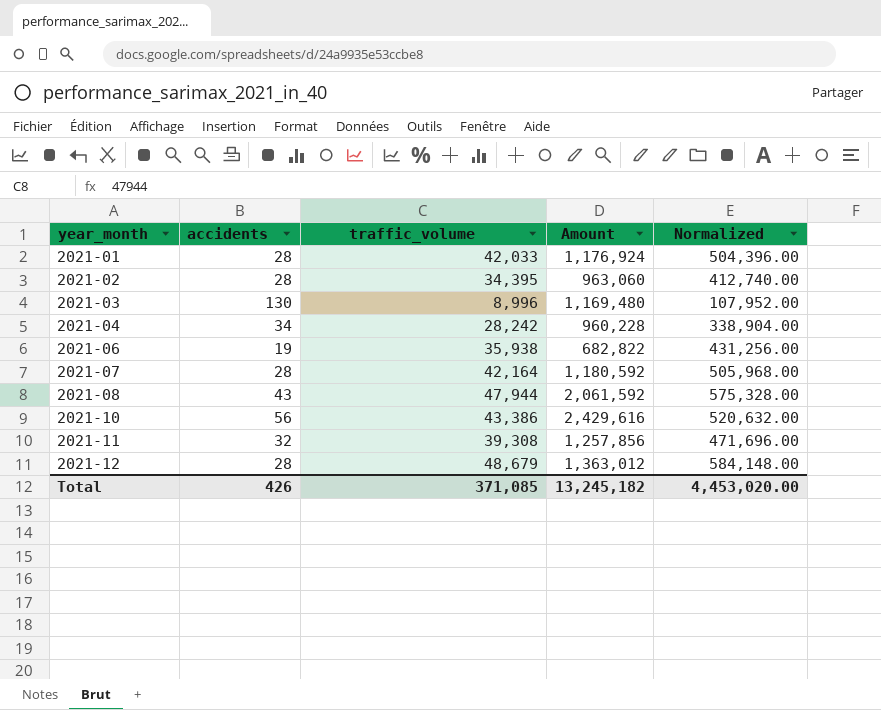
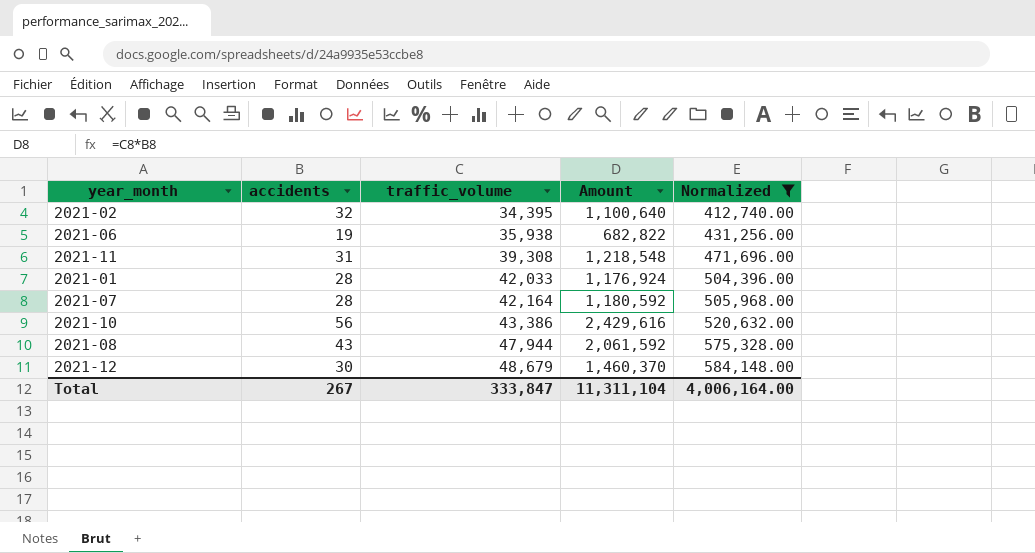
filter: none -> Normalized >= 412,740.00
row order: year_month ascending -> traffic_volume ascending
2021-02 | accidents: 28 -> 32
2021-02 | Amount: 963,060 -> 1,100,640
2021-11 | accidents: 32 -> 31
2021-11 | Amount: 1,257,856 -> 1,218,548
2021-12 | accidents: 28 -> 30
2021-12 | Amount: 1,363,012 -> 1,460,370
Total | accidents: 426 -> 267
Total | traffic_volume: 371,085 -> 333,847
Total | Amount: 13,245,182 -> 11,311,104
Total | Normalized: 4,453,020.00 -> 4,006,164.00

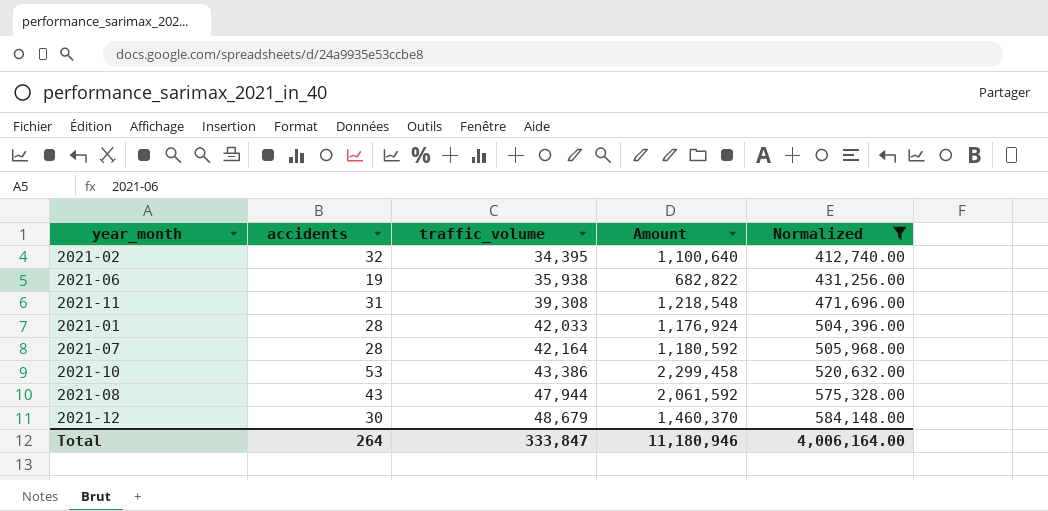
2021-10 | accidents: 56 -> 53
2021-10 | Amount: 2,429,616 -> 2,299,458
Total | accidents: 267 -> 264
Total | Amount: 11,311,104 -> 11,180,946

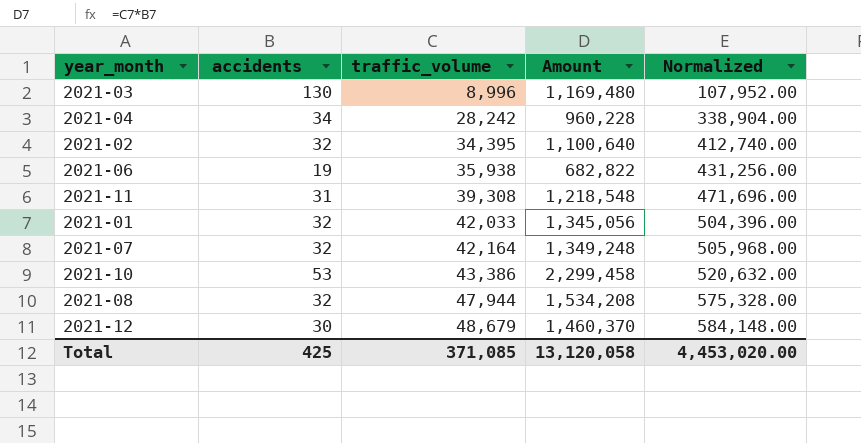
filter: Normalized >= 412,740.00 -> none
2021-01 | accidents: 28 -> 32
2021-01 | Amount: 1,176,924 -> 1,345,056
2021-07 | accidents: 28 -> 32
2021-07 | Amount: 1,180,592 -> 1,349,248
2021-08 | accidents: 43 -> 32
2021-08 | Amount: 2,061,592 -> 1,534,208
Total | accidents: 264 -> 425
Total | traffic_volume: 333,847 -> 371,085
Total | Amount: 11,180,946 -> 13,120,058
Total | Normalized: 4,006,164.00 -> 4,453,020.00

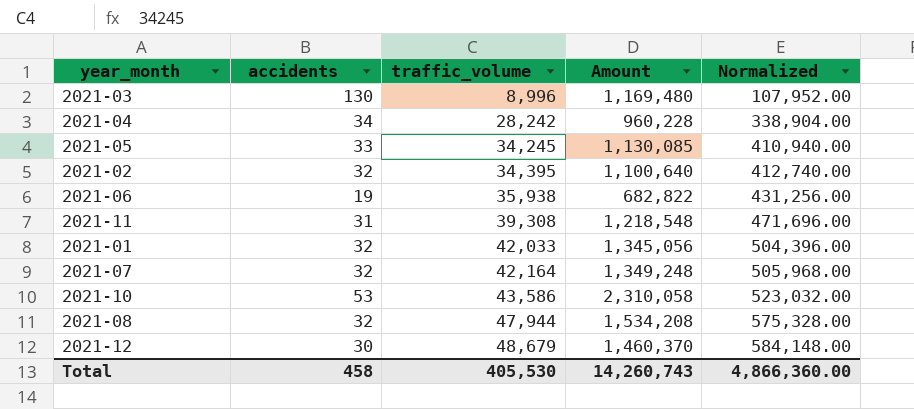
row 2021-05: none -> 33 | 34,245 | 1,130,085 | 410,940.00
2021-10 | traffic_volume: 43,386 -> 43,586
2021-10 | Amount: 2,299,458 -> 2,310,058
2021-10 | Normalized: 520,632.00 -> 523,032.00
Total | accidents: 425 -> 458
Total | traffic_volume: 371,085 -> 405,530
Total | Amount: 13,120,058 -> 14,260,743
Total | Normalized: 4,453,020.00 -> 4,866,360.00

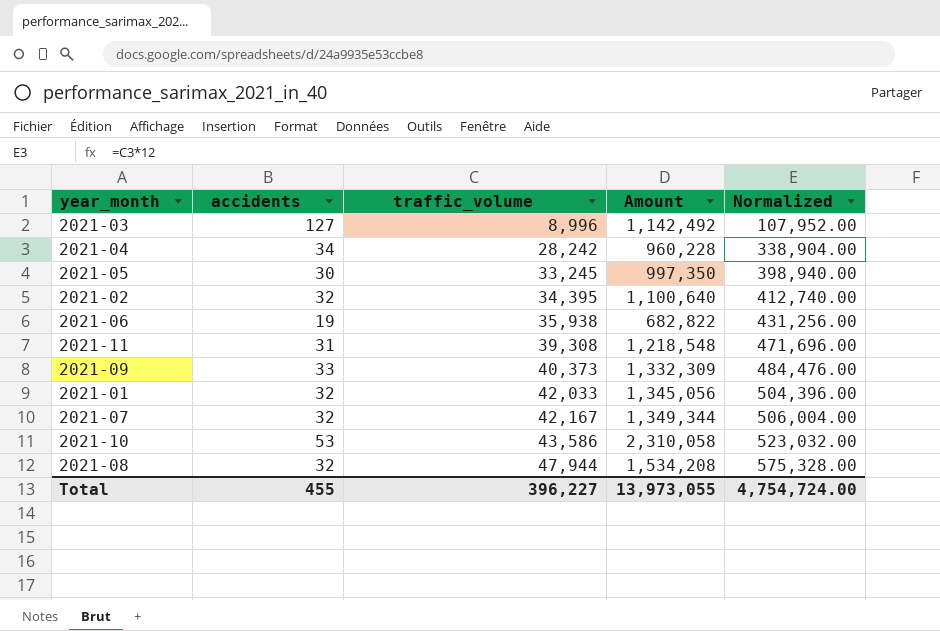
row 2021-12: 30 | 48,679 | 1,460,370 | 584,148.00 -> none
2021-03 | accidents: 130 -> 127
2021-03 | Amount: 1,169,480 -> 1,142,492
2021-05 | accidents: 33 -> 30
2021-05 | traffic_volume: 34,245 -> 33,245
2021-05 | Amount: 1,130,085 -> 997,350
2021-05 | Normalized: 410,940.00 -> 398,940.00
row 2021-09: none -> 33 | 40,373 | 1,332,309 | 484,476.00
2021-07 | traffic_volume: 42,164 -> 42,167
2021-07 | Amount: 1,349,248 -> 1,349,344
2021-07 | Normalized: 505,968.00 -> 506,004.00
Total | accidents: 458 -> 455
Total | traffic_volume: 405,530 -> 396,227
Total | Amount: 14,260,743 -> 13,973,055
Total | Normalized: 4,866,360.00 -> 4,754,724.00

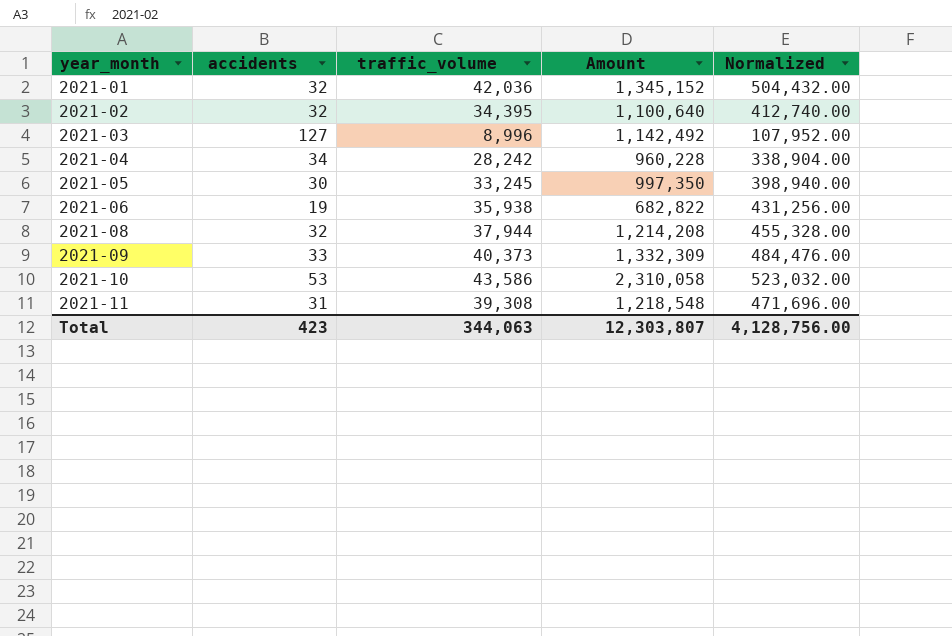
row order: traffic_volume ascending -> year_month ascending
row 2021-07: 32 | 42,167 | 1,349,344 | 506,004.00 -> none
2021-01 | traffic_volume: 42,033 -> 42,036
2021-01 | Amount: 1,345,056 -> 1,345,152
2021-01 | Normalized: 504,396.00 -> 504,432.00
2021-08 | traffic_volume: 47,944 -> 37,944
2021-08 | Amount: 1,534,208 -> 1,214,208
2021-08 | Normalized: 575,328.00 -> 455,328.00
Total | accidents: 455 -> 423
Total | traffic_volume: 396,227 -> 344,063
Total | Amount: 13,973,055 -> 12,303,807
Total | Normalized: 4,754,724.00 -> 4,128,756.00

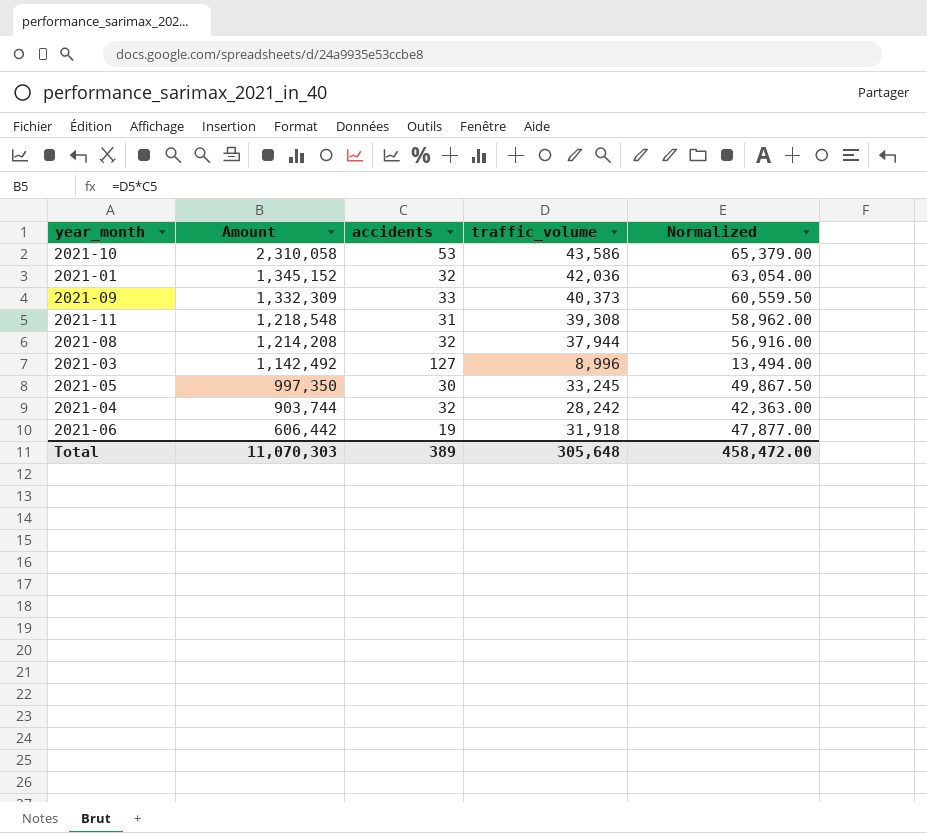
row order: year_month ascending -> Amount descending
column Amount | position: 4 -> 2
column Normalized | formula: [traffic_volume] * 12 -> [traffic_volume] * 1.5
row 2021-02: 32 | 34,395 | 1,100,640 | 412,740.00 -> none
2021-04 | Amount: 960,228 -> 903,744
2021-04 | accidents: 34 -> 32
2021-06 | Amount: 682,822 -> 606,442
2021-06 | traffic_volume: 35,938 -> 31,918
Total | Amount: 12,303,807 -> 11,070,303
Total | accidents: 423 -> 389
Total | traffic_volume: 344,063 -> 305,648
Total | Normalized: 4,128,756.00 -> 458,472.00

